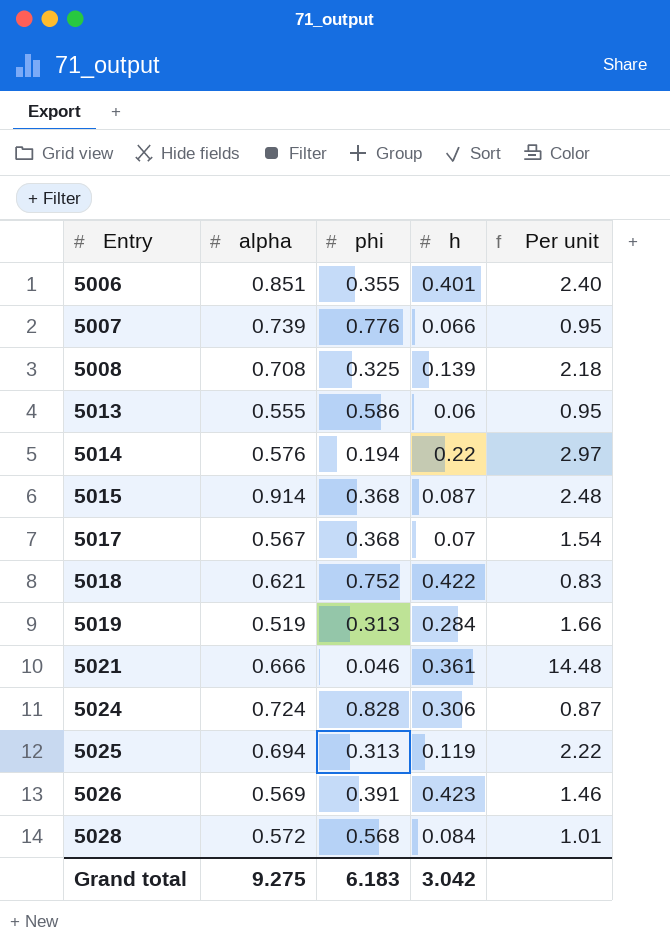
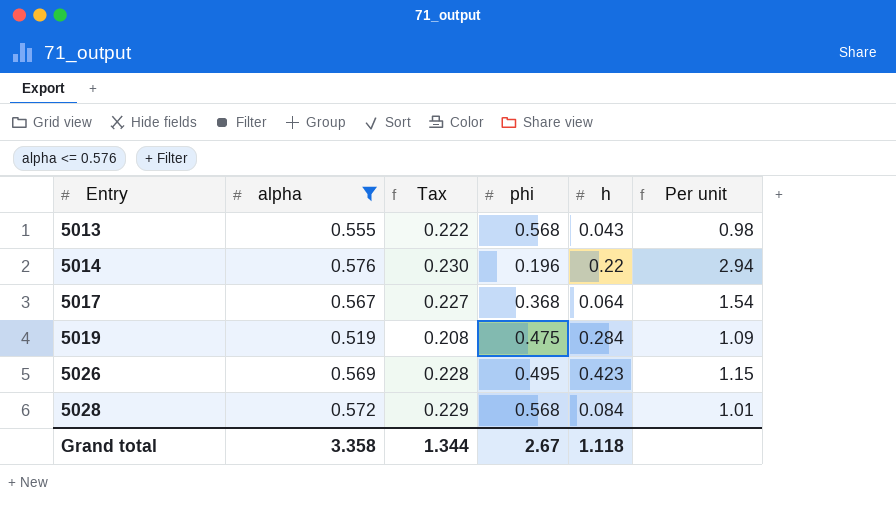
filter: none -> alpha <= 0.576
column Tax | formula: none -> [alpha] * 0.4
5013 | phi: 0.586 -> 0.568
5013 | h: 0.06 -> 0.043
5013 | Per unit: 0.95 -> 0.98
5014 | phi: 0.194 -> 0.196
5014 | Per unit: 2.97 -> 2.94
5017 | h: 0.07 -> 0.064
5019 | phi: 0.313 -> 0.475
5019 | Per unit: 1.66 -> 1.09
5026 | phi: 0.391 -> 0.495
5026 | Per unit: 1.46 -> 1.15
Grand total | alpha: 9.275 -> 3.358
Grand total | phi: 6.183 -> 2.67
Grand total | h: 3.042 -> 1.118

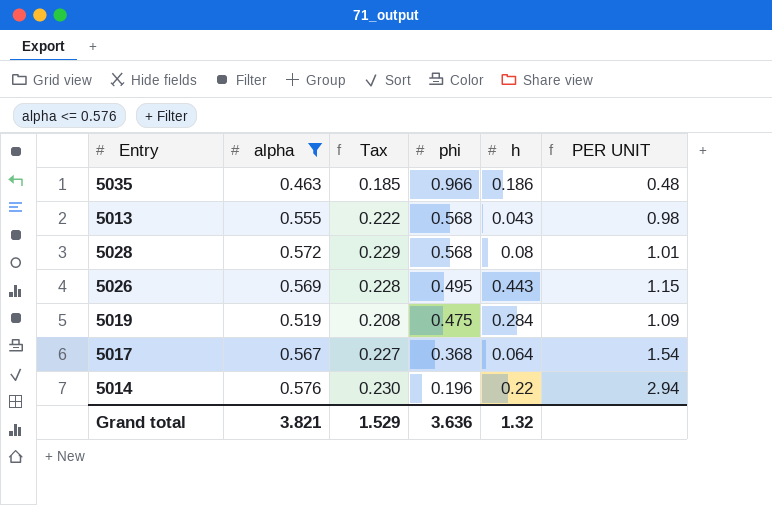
row order: Entry ascending -> phi descending
column name: Per unit -> PER UNIT
row 5035: none -> 0.463 | 0.185 | 0.966 | 0.186 | 0.48
5028 | h: 0.084 -> 0.08
5026 | h: 0.423 -> 0.443
Grand total | alpha: 3.358 -> 3.821
Grand total | Tax: 1.344 -> 1.529
Grand total | phi: 2.67 -> 3.636
Grand total | h: 1.118 -> 1.32

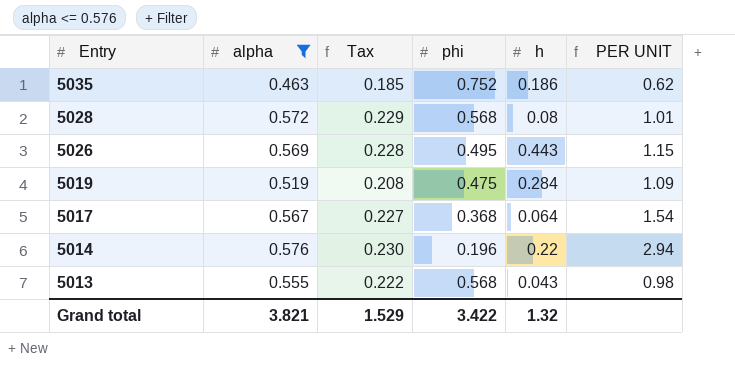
row order: phi descending -> Entry descending
5035 | phi: 0.966 -> 0.752
5035 | PER UNIT: 0.48 -> 0.62
Grand total | phi: 3.636 -> 3.422

